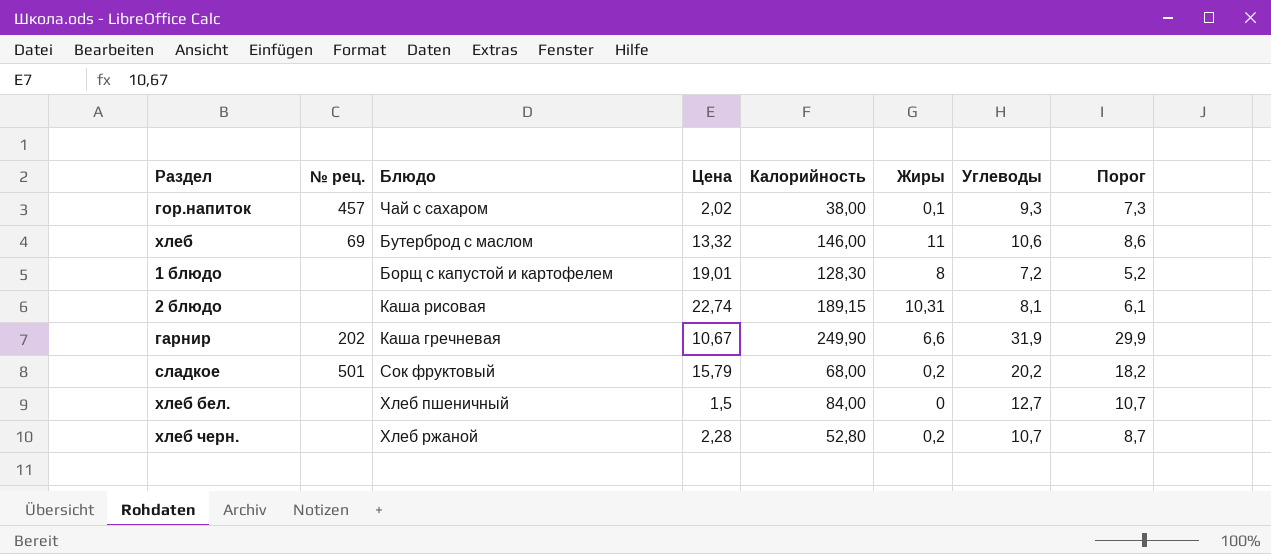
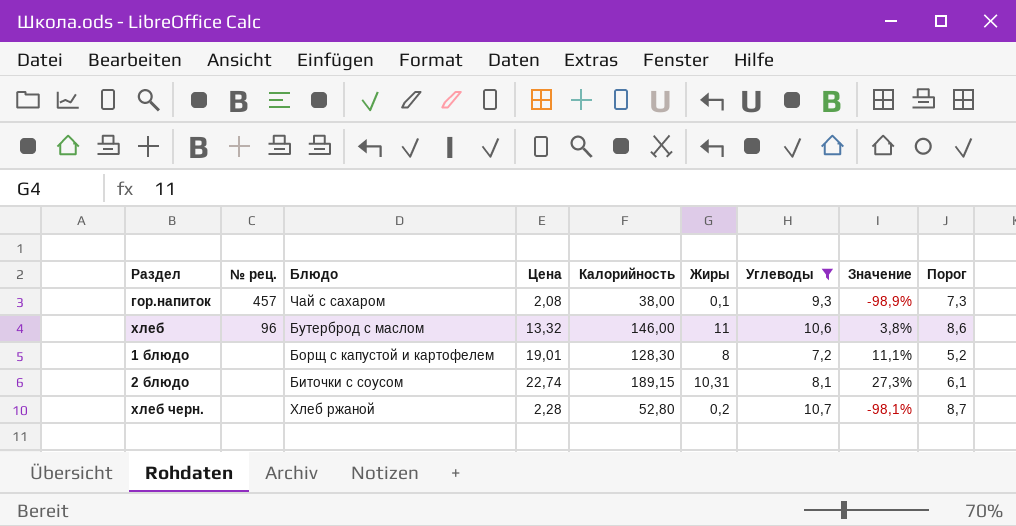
filter: none -> Углеводы <= 10,7
column Значение | formula: none -> ([Жиры] - [Углеводы]) / [Углеводы]
гор.напиток | Цена: 2,02 -> 2,08
хлеб | № рец.: 69 -> 96
2 блюдо | Блюдо: Каша рисовая -> Биточки с соусом

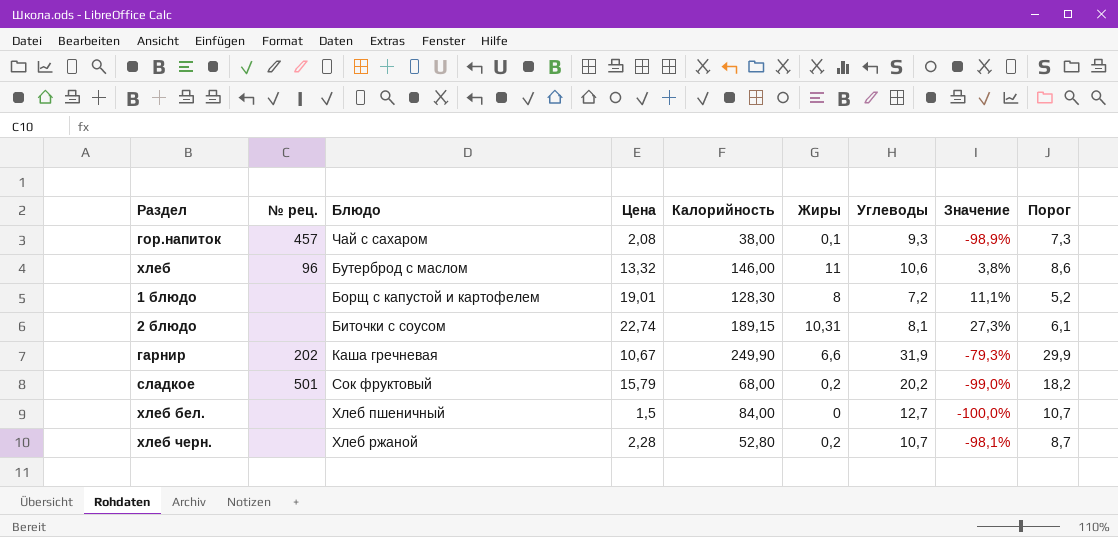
filter: Углеводы <= 10,7 -> none

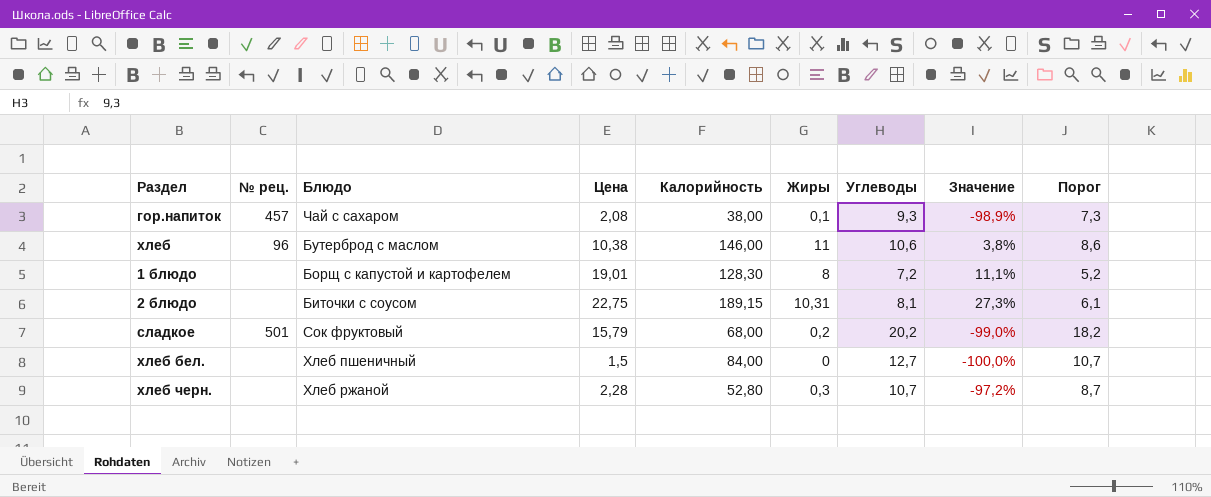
row гарнир: 202 | Каша гречневая | 10,67 | 249,90 | 6,6 | 31,9 | -79,3% | 29,9 -> none
хлеб | Цена: 13,32 -> 10,38
2 блюдо | Цена: 22,74 -> 22,75
хлеб черн. | Жиры: 0,2 -> 0,3
хлеб черн. | Значение: -98,1% -> -97,2%

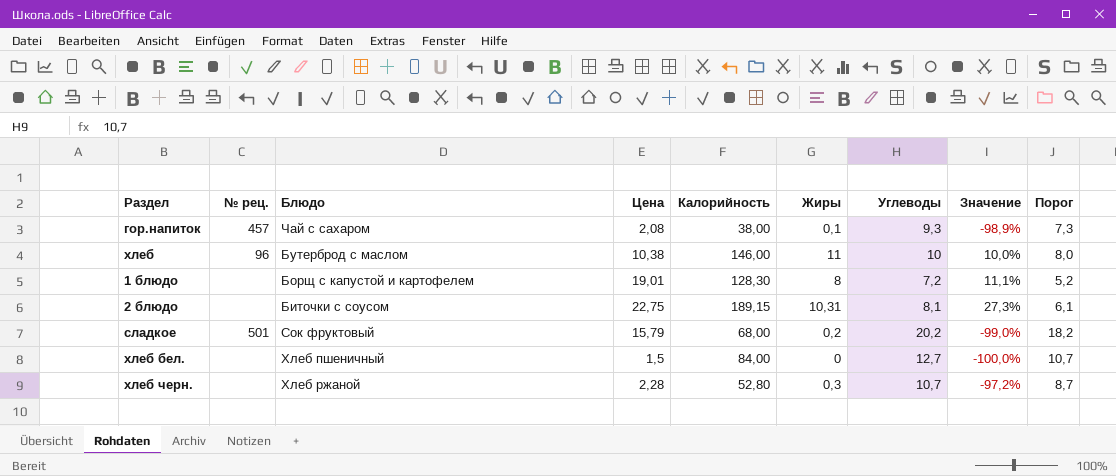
хлеб | Углеводы: 10,6 -> 10
хлеб | Значение: 3,8% -> 10,0%
хлеб | Порог: 8,6 -> 8,0

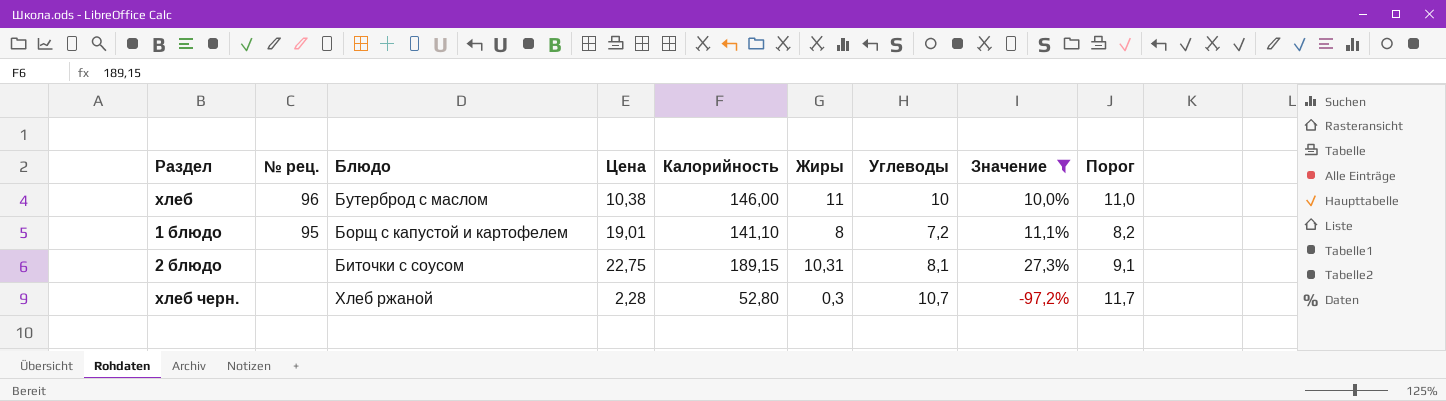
filter: none -> Значение >= -97,2%
column Порог | formula: [Углеводы] - 2 -> [Углеводы] + 1
1 блюдо | № рец.: none -> 95
1 блюдо | Калорийность: 128,30 -> 141,10

